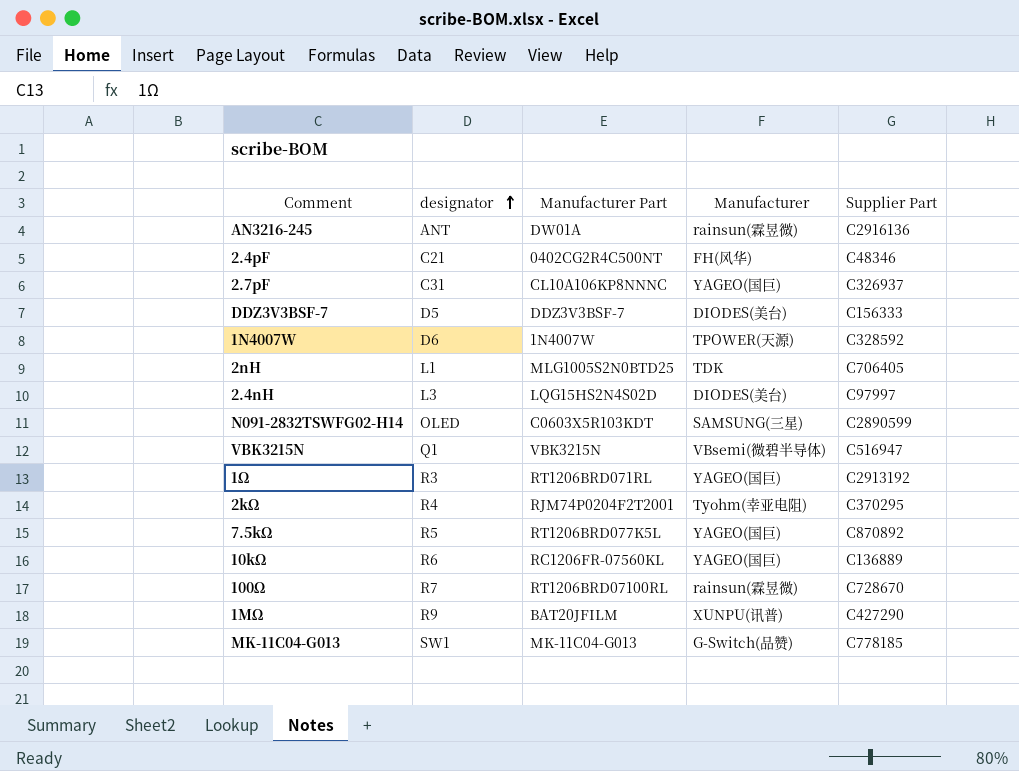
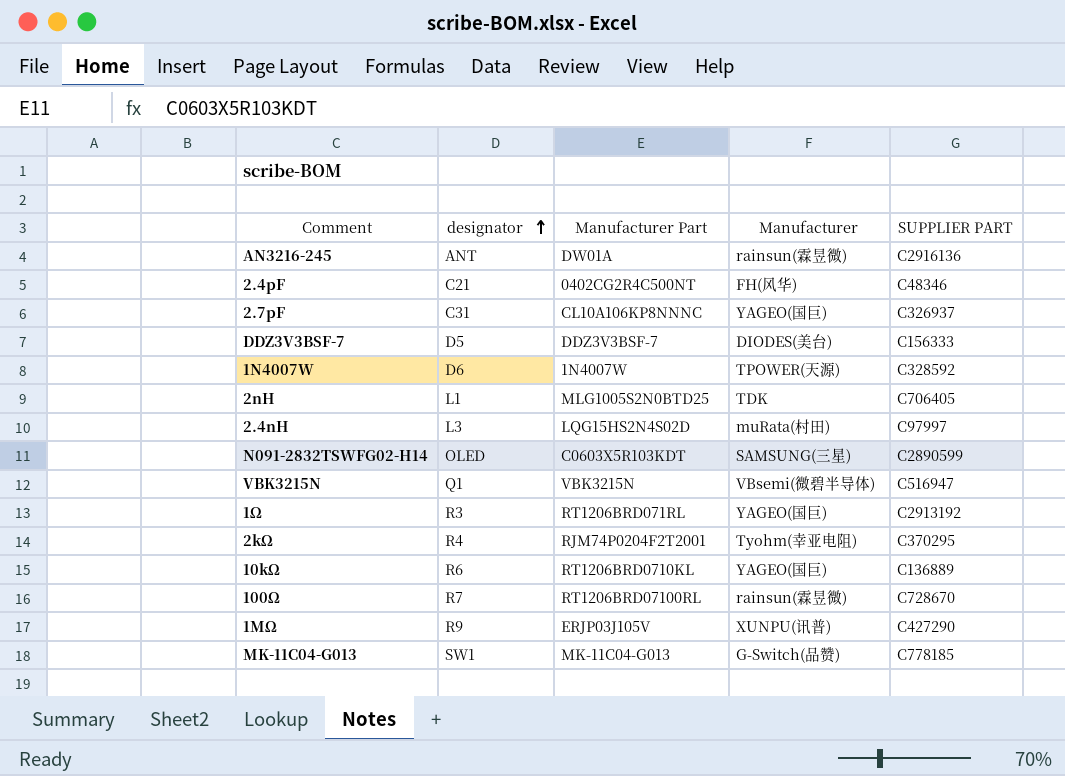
column name: Supplier Part -> SUPPLIER PART
row 7.5kΩ: R5 | RT1206BRD077K5L | YAGEO(国巨) | C870892 -> none
2.4nH | Manufacturer: DIODES(美台) -> muRata(村田)
10kΩ | Manufacturer Part: RC1206FR-07560KL -> RT1206BRD0710KL
1MΩ | Manufacturer Part: BAT20JFILM -> ERJP03J105V

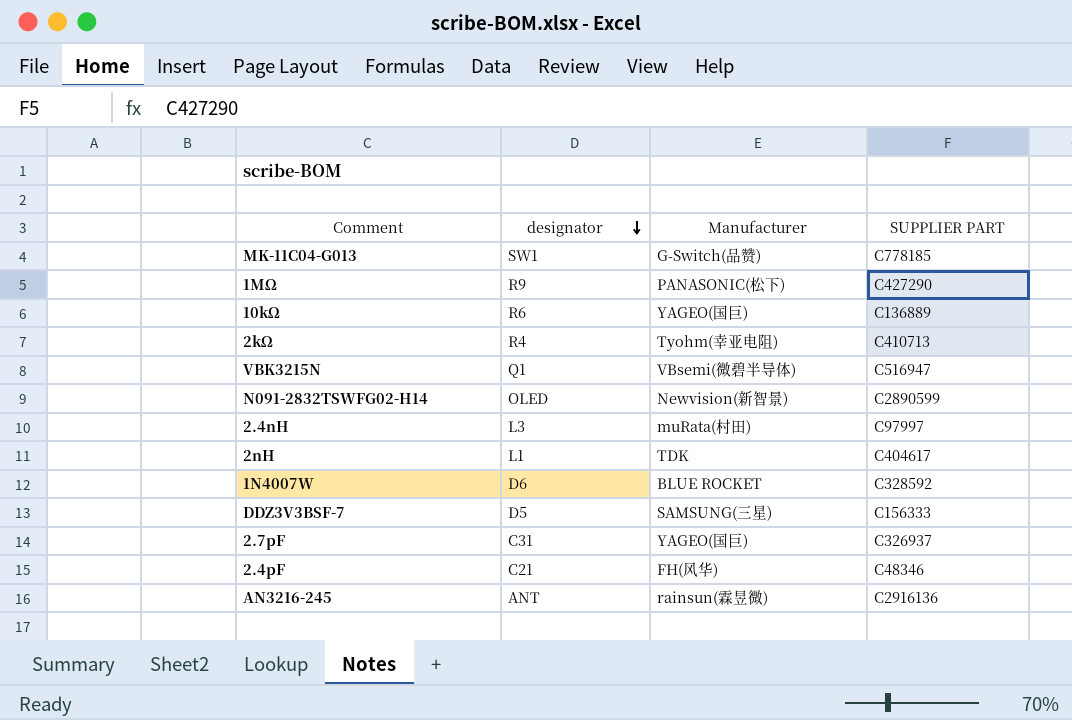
row order: designator ascending -> designator descending
column Manufacturer Part | position: 3 -> none
row 1Ω: R3 | RT1206BRD071RL | YAGEO(国巨) | C2913192 -> none
row 100Ω: R7 | RT1206BRD07100RL | rainsun(霖昱微) | C728670 -> none
1MΩ | Manufacturer: XUNPU(讯普) -> PANASONIC(松下)
2kΩ | SUPPLIER PART: C370295 -> C410713
N091-2832TSWFG02-H14 | Manufacturer: SAMSUNG(三星) -> Newvision(新智景)
2nH | SUPPLIER PART: C706405 -> C404617
1N4007W | Manufacturer: TPOWER(天源) -> BLUE ROCKET
DDZ3V3BSF-7 | Manufacturer: DIODES(美台) -> SAMSUNG(三星)

